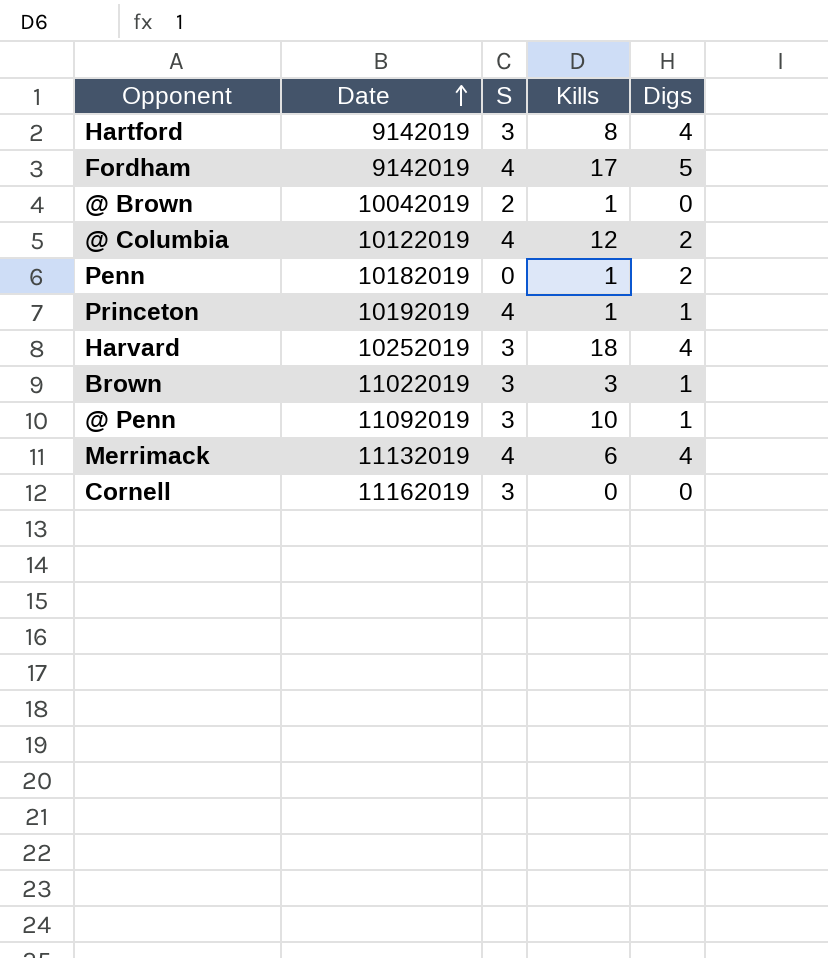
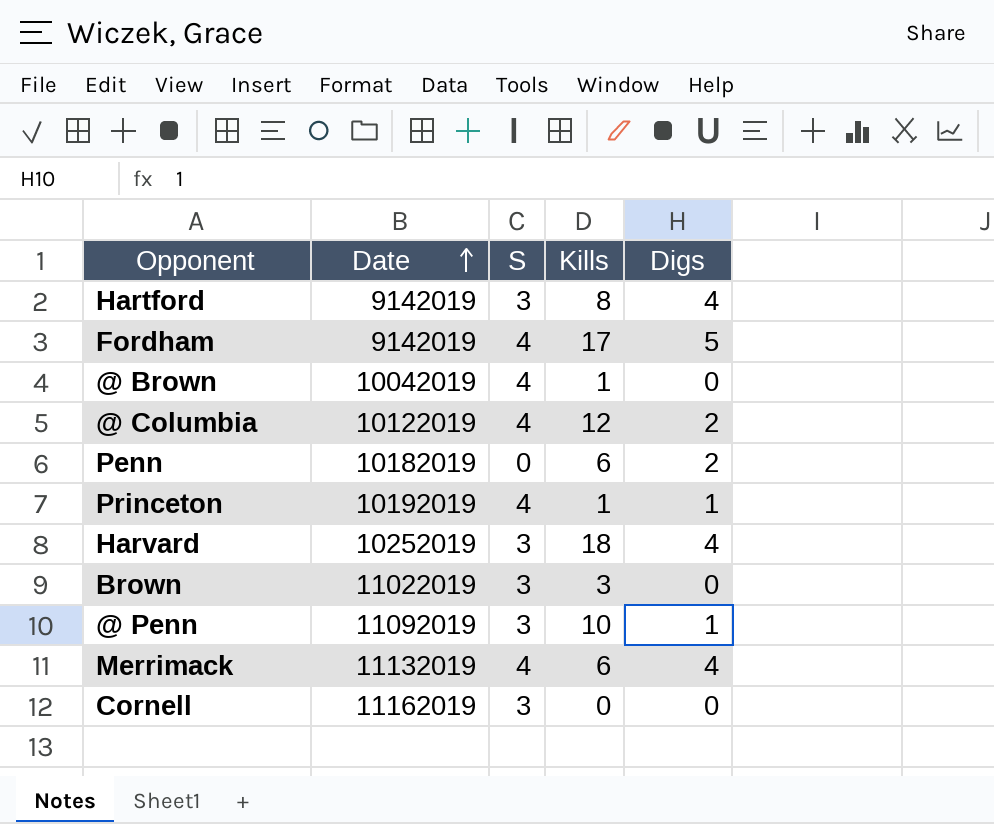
@ Brown | S: 2 -> 4
Penn | Kills: 1 -> 6
Brown | Digs: 1 -> 0

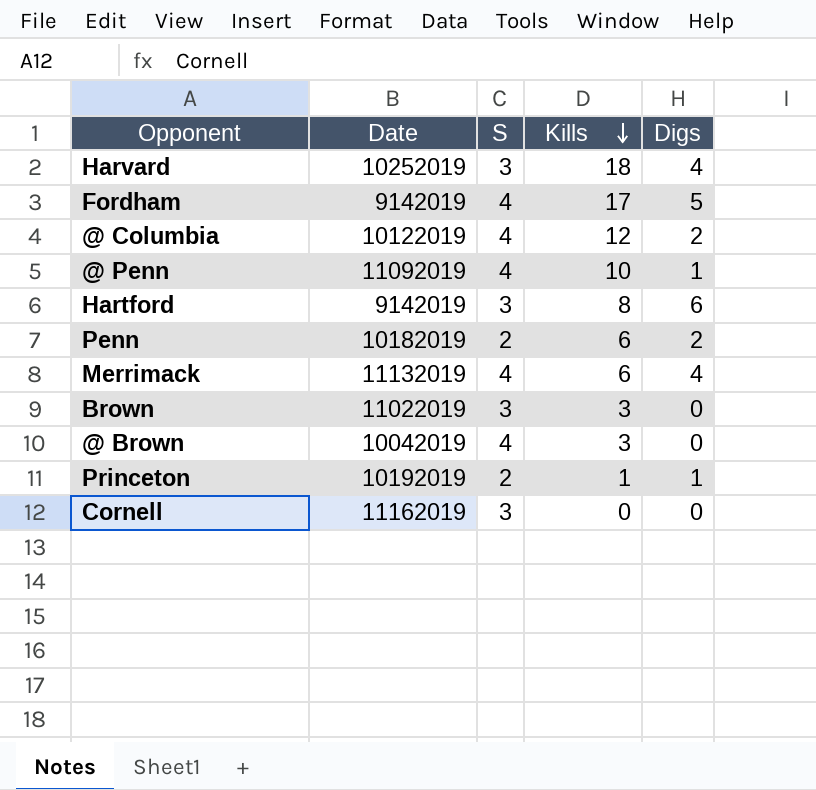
row order: Date ascending -> Kills descending
@ Penn | S: 3 -> 4
Hartford | Digs: 4 -> 6
Penn | S: 0 -> 2
@ Brown | Kills: 1 -> 3
Princeton | S: 4 -> 2

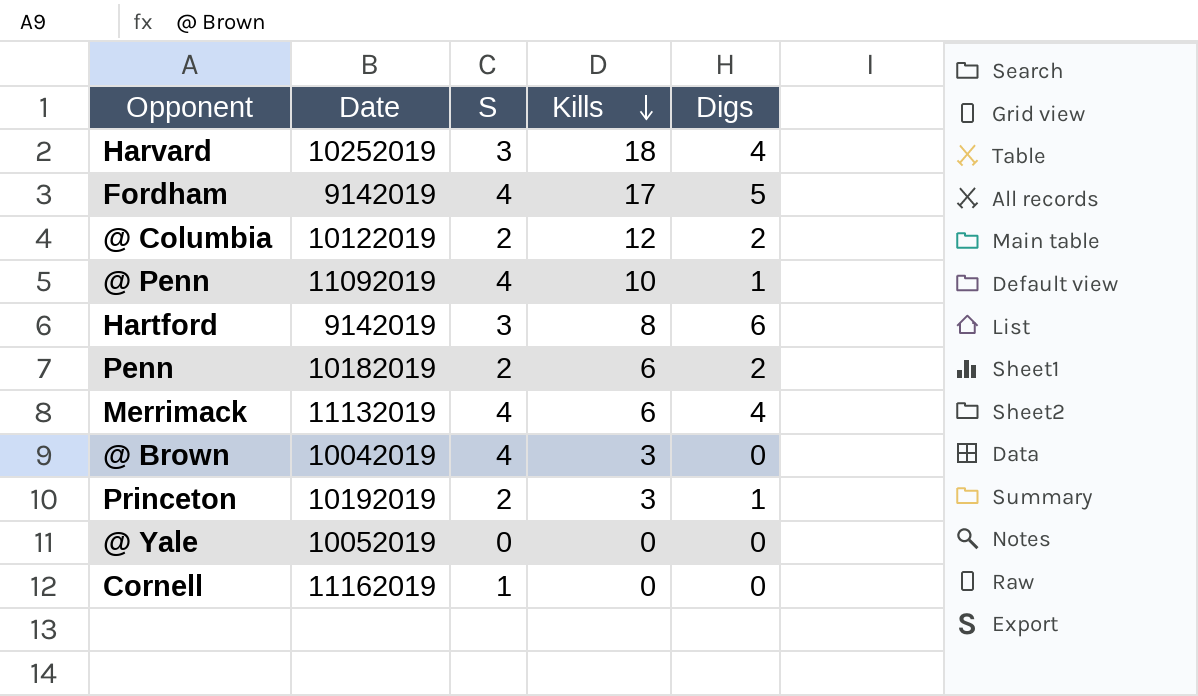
row Brown: 11022019 | 3 | 3 | 0 -> none
@ Columbia | S: 4 -> 2
Princeton | Kills: 1 -> 3
row @ Yale: none -> 10052019 | 0 | 0 | 0
Cornell | S: 3 -> 1

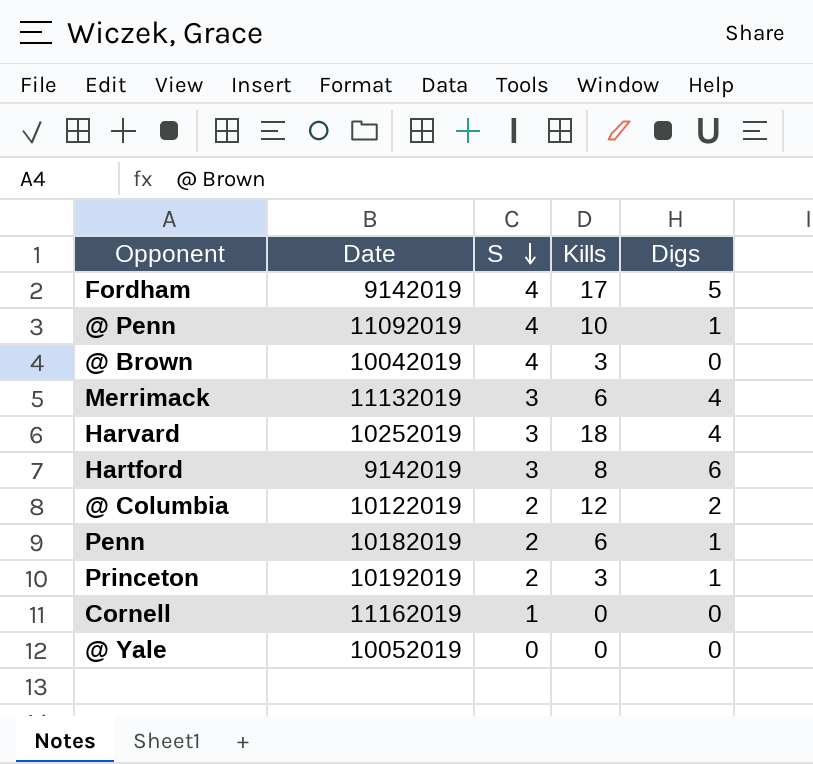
row order: Kills descending -> S descending
Merrimack | S: 4 -> 3
Penn | Digs: 2 -> 1

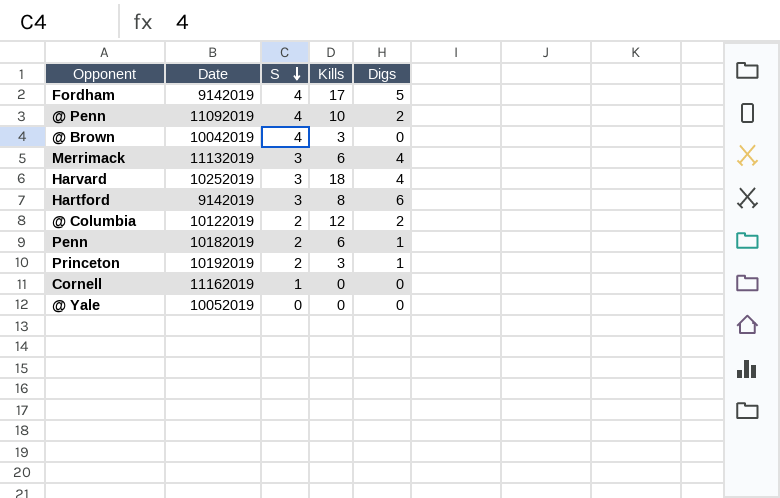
@ Penn | Digs: 1 -> 2

